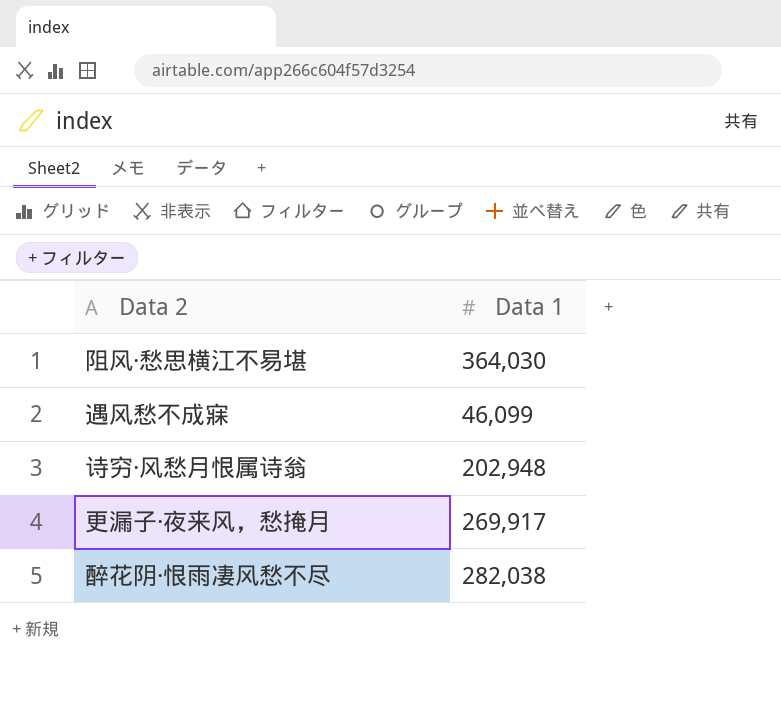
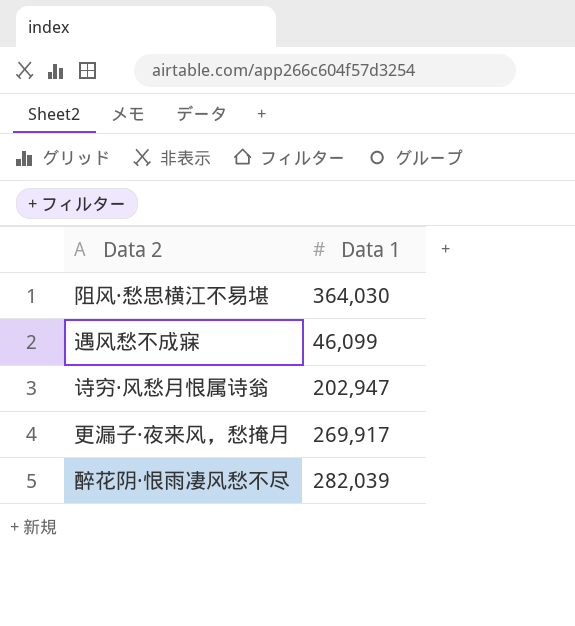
诗穷·风愁月恨属诗翁 | Data 1: 202,948 -> 202,947
醉花阴·恨雨凄风愁不尽 | Data 1: 282,038 -> 282,039

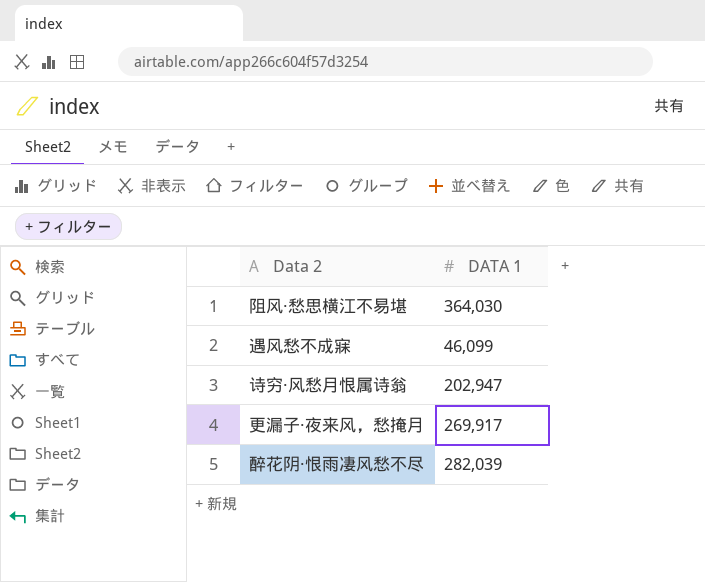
column name: Data 1 -> DATA 1

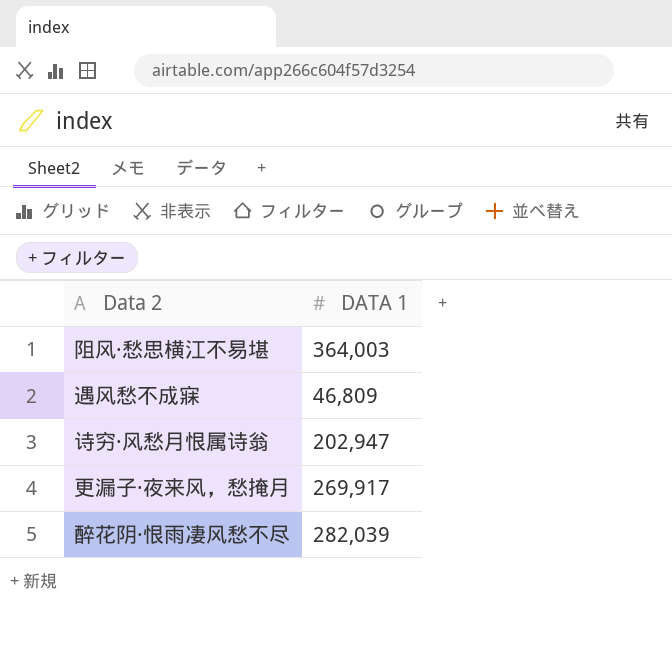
阻风·愁思横江不易堪 | DATA 1: 364,030 -> 364,003
遇风愁不成寐 | DATA 1: 46,099 -> 46,809

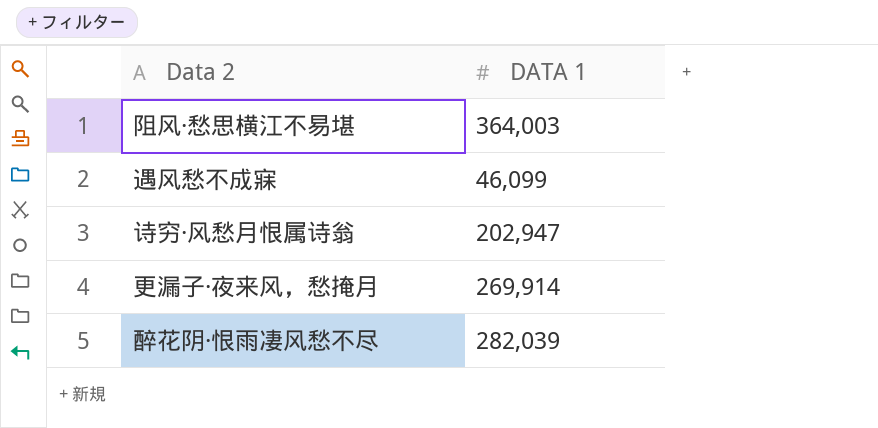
遇风愁不成寐 | DATA 1: 46,809 -> 46,099
更漏子·夜来风，愁掩月 | DATA 1: 269,917 -> 269,914

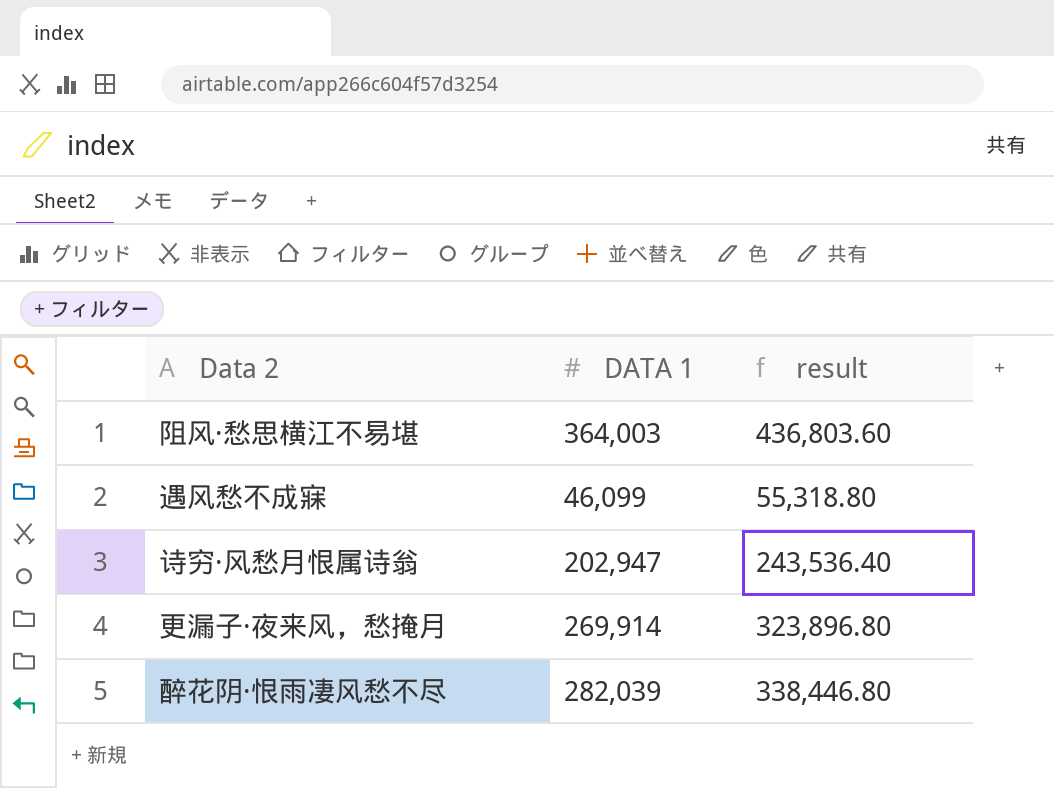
column result | formula: none -> [DATA 1] * 1.2

